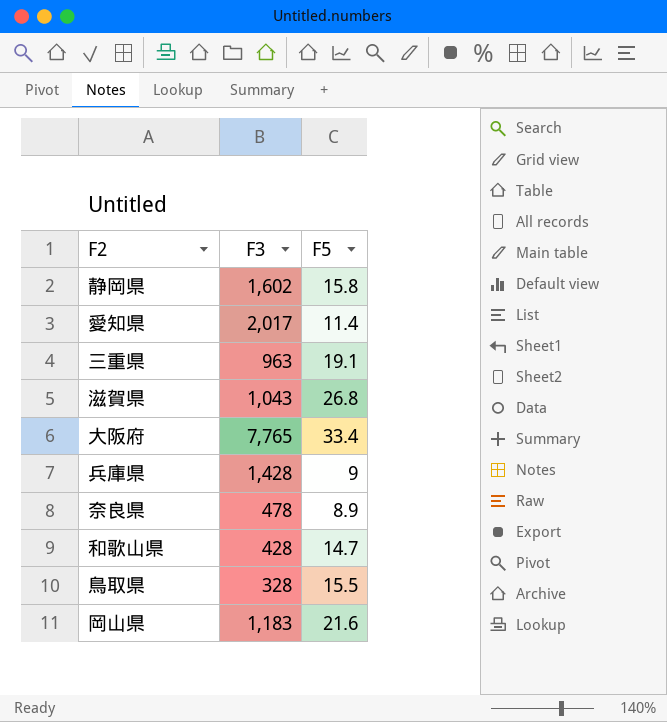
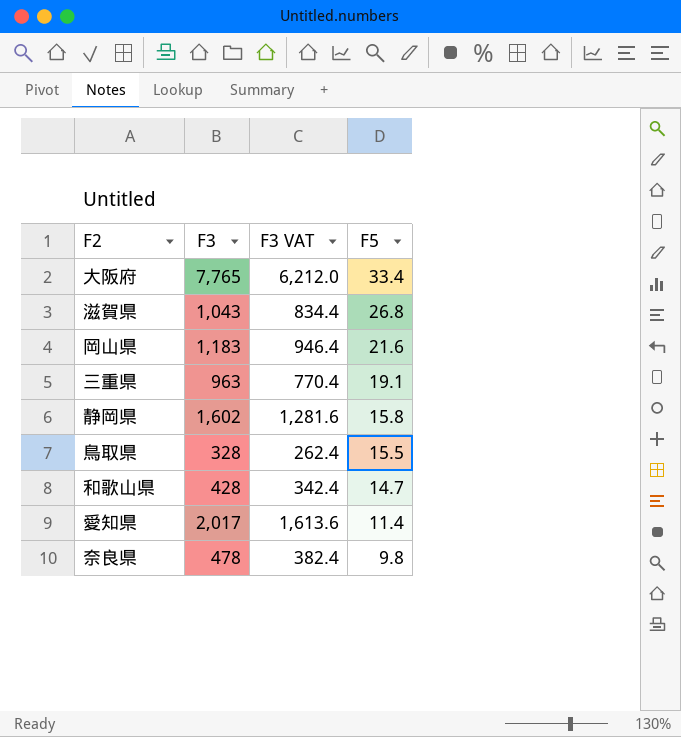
row order: none -> F5 descending
column F3 VAT | formula: none -> [F3] * 0.8
row 兵庫県: 1,428 | 9 -> none
奈良県 | F5: 8.9 -> 9.8

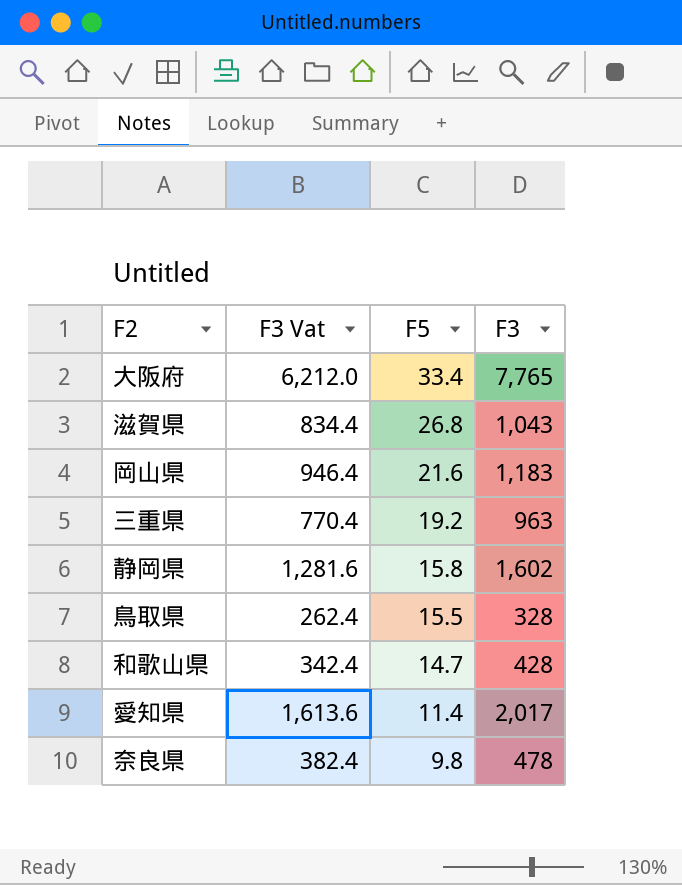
column name: F3 VAT -> F3 Vat
column F3 | position: 2 -> 4
三重県 | F5: 19.1 -> 19.2

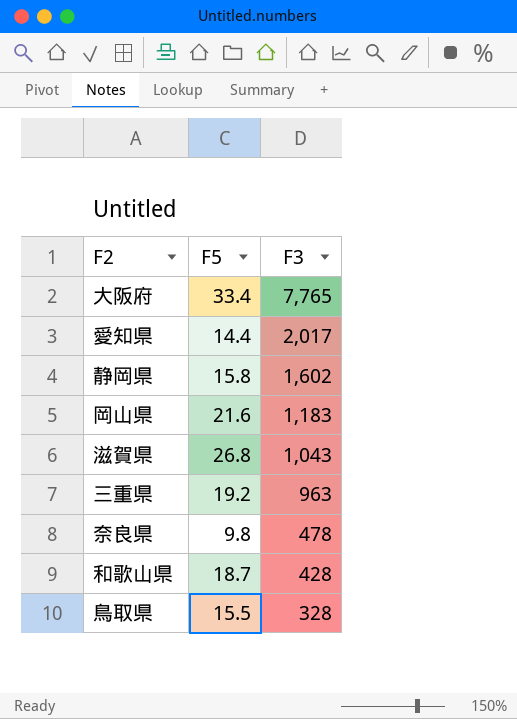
row order: F5 descending -> F3 descending
column F3 Vat | formula: [F3] * 0.8 -> none
愛知県 | F5: 11.4 -> 14.4
和歌山県 | F5: 14.7 -> 18.7

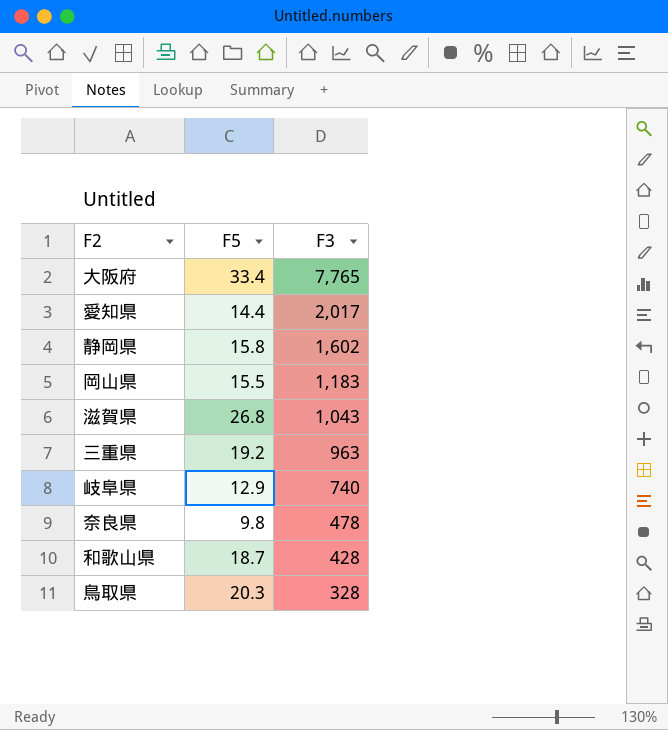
岡山県 | F5: 21.6 -> 15.5
row 岐阜県: none -> 12.9 | 740
鳥取県 | F5: 15.5 -> 20.3

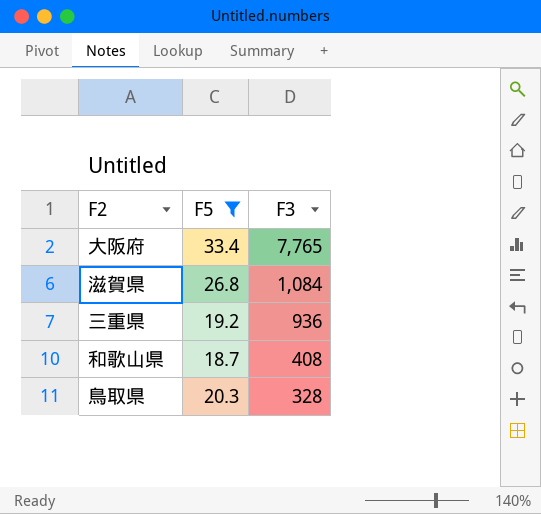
filter: none -> F5 >= 18.7
滋賀県 | F3: 1,043 -> 1,084
三重県 | F3: 963 -> 936
和歌山県 | F3: 428 -> 408

